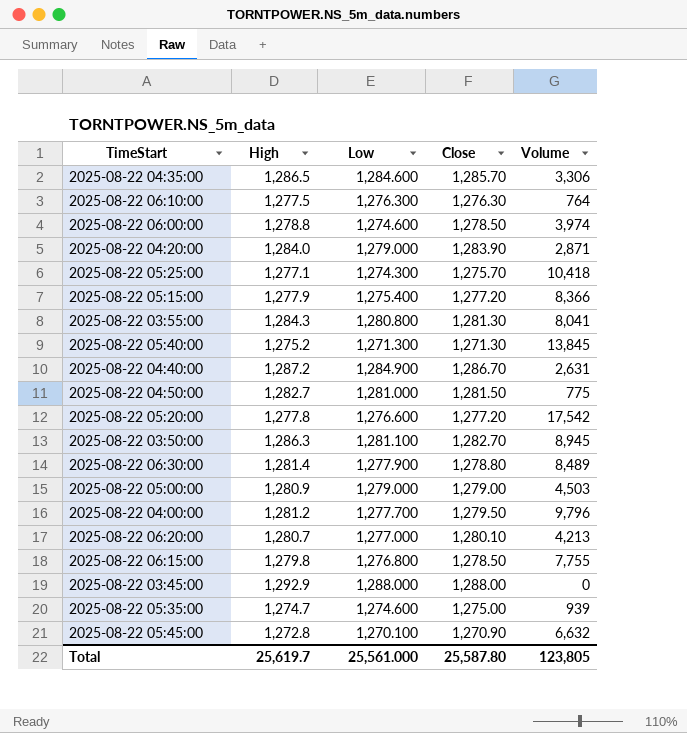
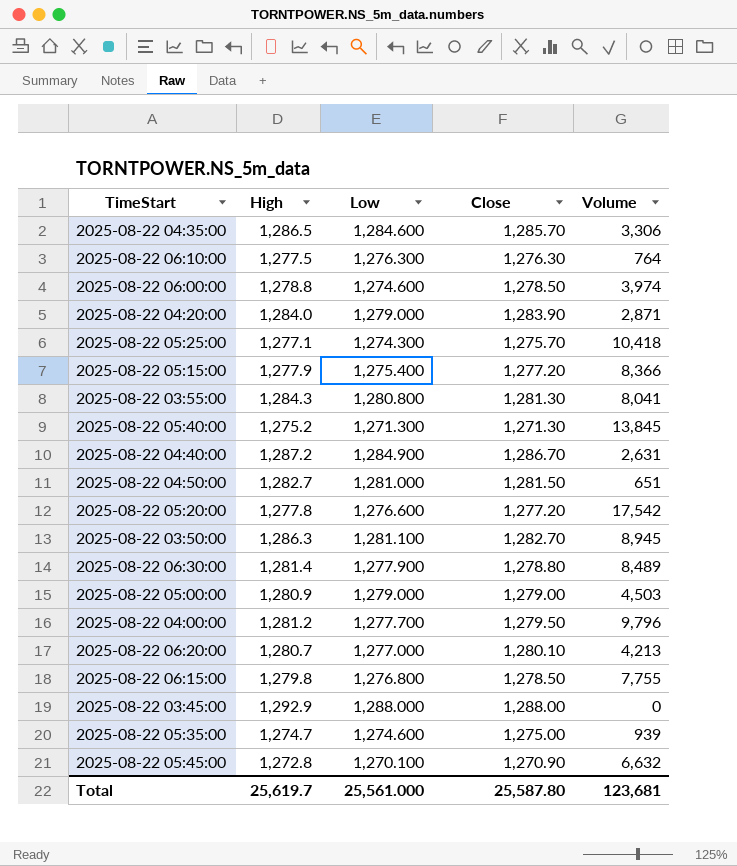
2025-08-22 04:50:00 | Volume: 775 -> 651
Total | Volume: 123,805 -> 123,681

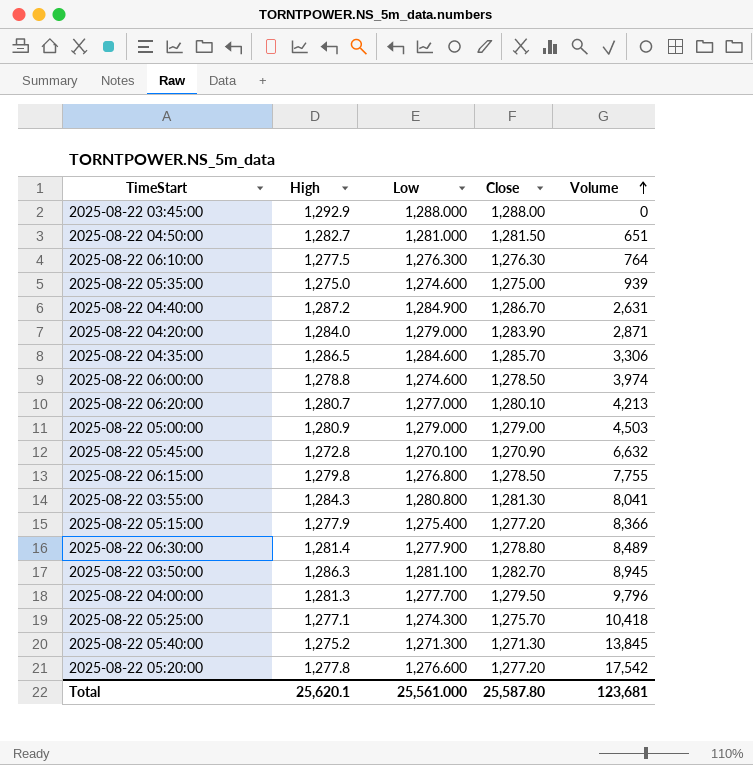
row order: none -> Volume ascending
2025-08-22 05:35:00 | High: 1,274.7 -> 1,275.0
2025-08-22 04:00:00 | High: 1,281.2 -> 1,281.3
Total | High: 25,619.7 -> 25,620.1

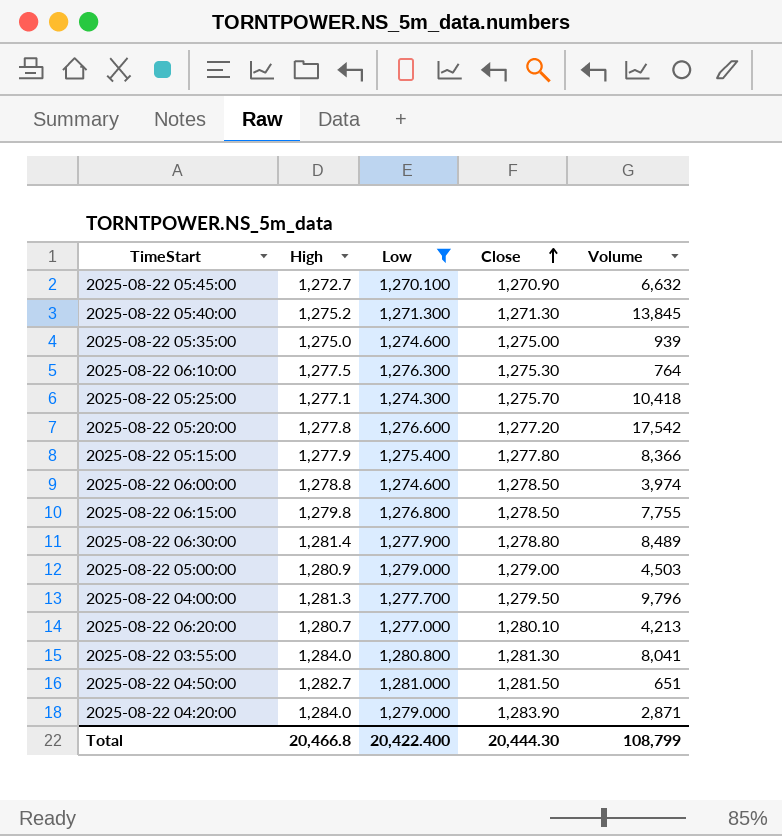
filter: none -> Low <= 1,281.000
row order: Volume ascending -> Close ascending
2025-08-22 05:45:00 | High: 1,272.8 -> 1,272.7
2025-08-22 06:10:00 | Close: 1,276.30 -> 1,275.30
2025-08-22 05:15:00 | Close: 1,277.20 -> 1,277.80
2025-08-22 03:55:00 | High: 1,284.3 -> 1,284.0
Total | High: 25,620.1 -> 20,466.8
Total | Low: 25,561.000 -> 20,422.400
Total | Close: 25,587.80 -> 20,444.30
Total | Volume: 123,681 -> 108,799

